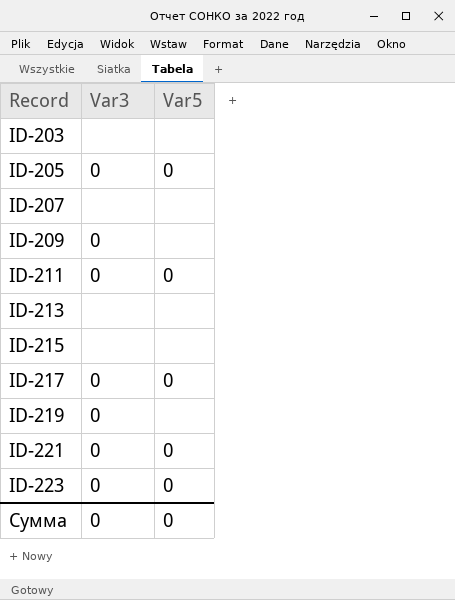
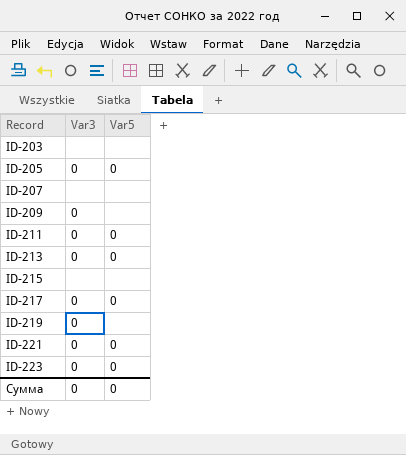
ID-213 | Var3: none -> 0
ID-213 | Var5: none -> 0

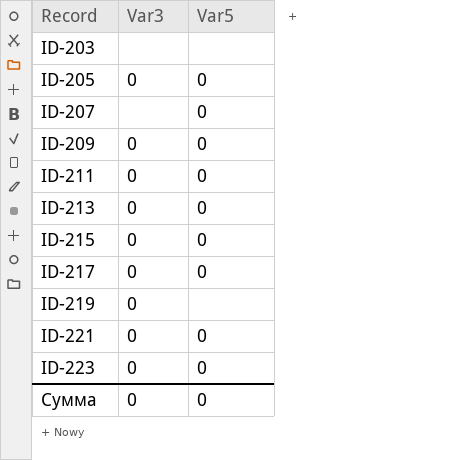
ID-207 | Var5: none -> 0
ID-209 | Var5: none -> 0
ID-215 | Var3: none -> 0
ID-215 | Var5: none -> 0

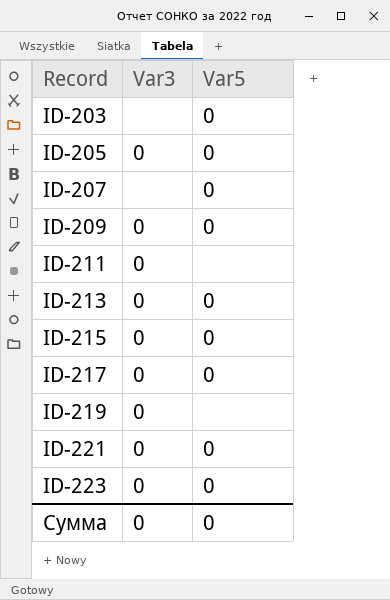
ID-203 | Var5: none -> 0
ID-211 | Var5: 0 -> none

